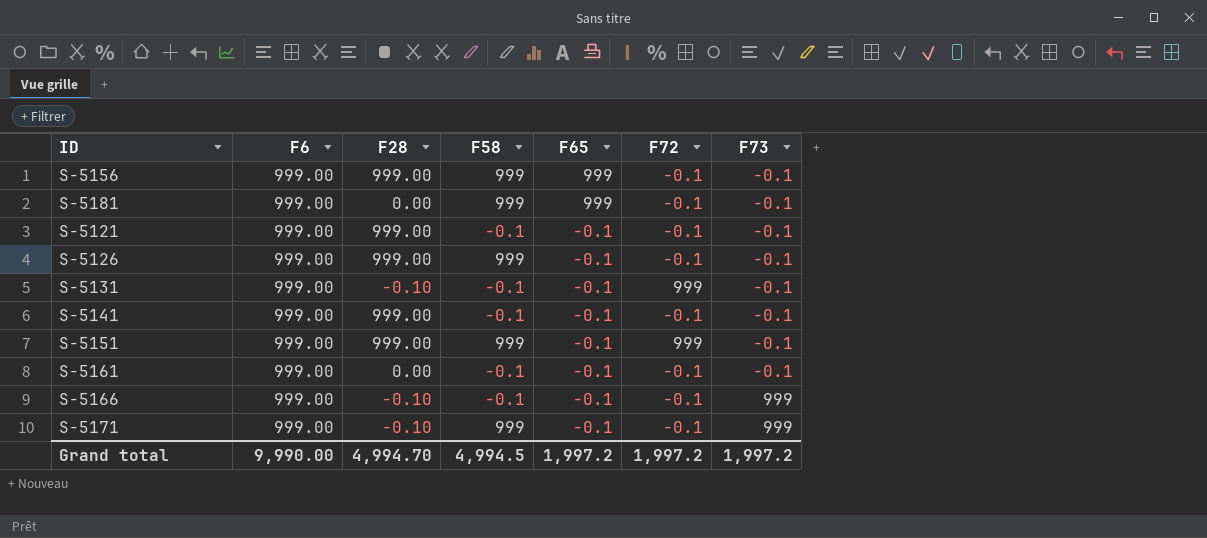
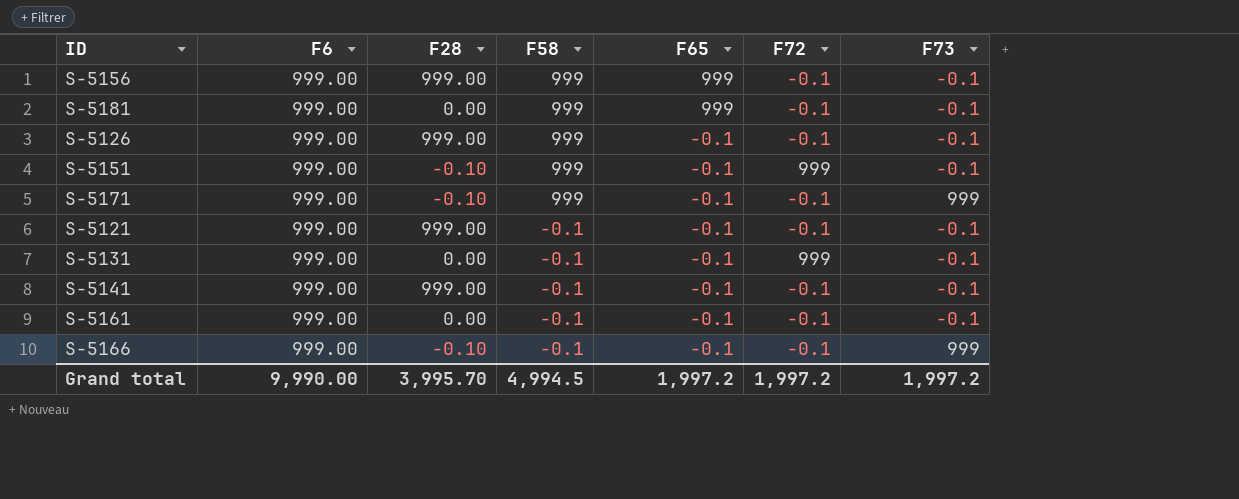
row order: F65 descending -> F58 descending
S-5151 | F28: 999.00 -> -0.10
S-5131 | F28: -0.10 -> 0.00
Grand total | F28: 4,994.70 -> 3,995.70

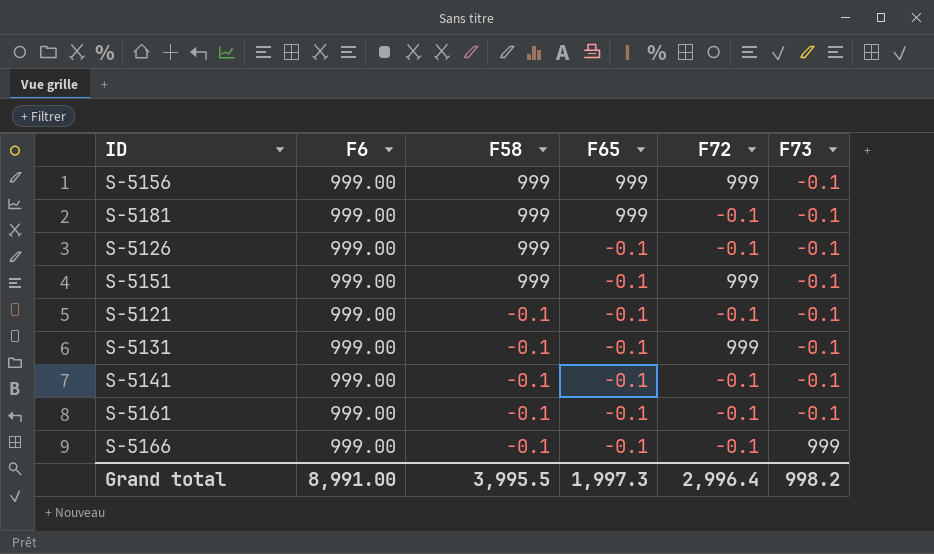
column F28 | position: 3 -> none
row S-5171: 999.00 | -0.10 | 999 | -0.1 | -0.1 | 999 -> none
S-5156 | F72: -0.1 -> 999
Grand total | F6: 9,990.00 -> 8,991.00
Grand total | F58: 4,994.5 -> 3,995.5
Grand total | F65: 1,997.2 -> 1,997.3
Grand total | F72: 1,997.2 -> 2,996.4
Grand total | F73: 1,997.2 -> 998.2

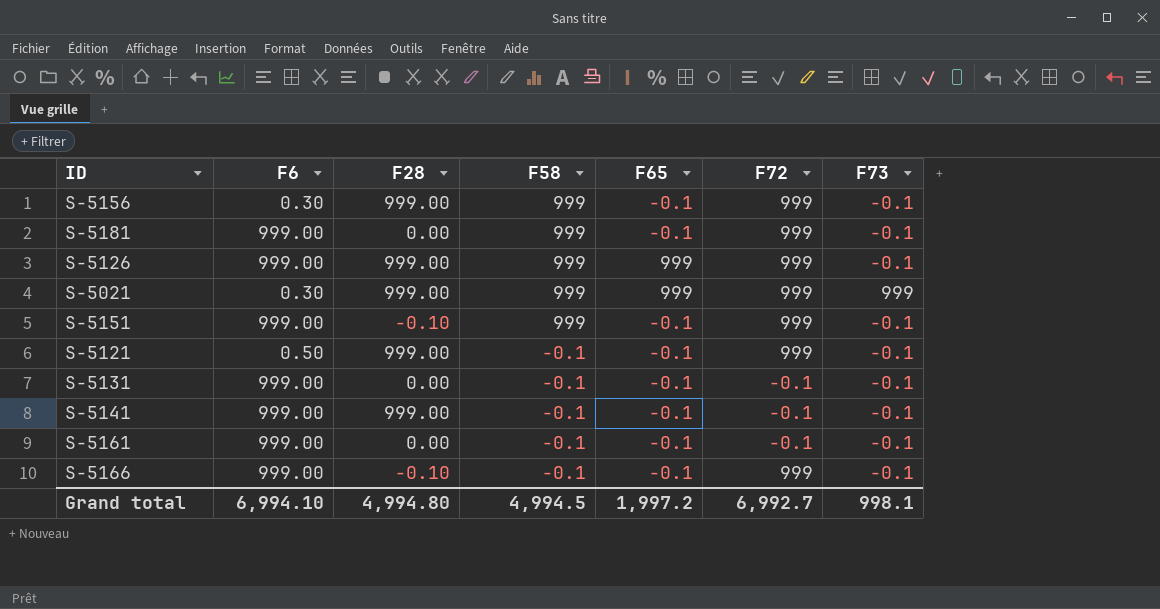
column F28 | position: none -> 3
S-5156 | F6: 999.00 -> 0.30
S-5156 | F65: 999 -> -0.1
S-5181 | F65: 999 -> -0.1
S-5181 | F72: -0.1 -> 999
S-5126 | F65: -0.1 -> 999
S-5126 | F72: -0.1 -> 999
row S-5021: none -> 0.30 | 999.00 | 999 | 999 | 999 | 999
S-5121 | F6: 999.00 -> 0.50
S-5121 | F72: -0.1 -> 999
S-5131 | F72: 999 -> -0.1
S-5166 | F72: -0.1 -> 999
S-5166 | F73: 999 -> -0.1
Grand total | F6: 8,991.00 -> 6,994.10
Grand total | F58: 3,995.5 -> 4,994.5
Grand total | F65: 1,997.3 -> 1,997.2
Grand total | F72: 2,996.4 -> 6,992.7
Grand total | F73: 998.2 -> 998.1

